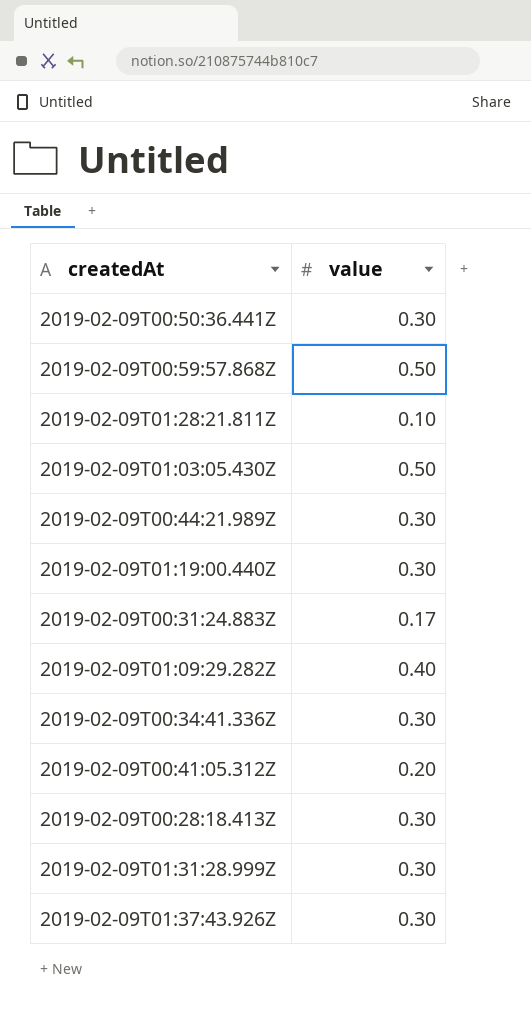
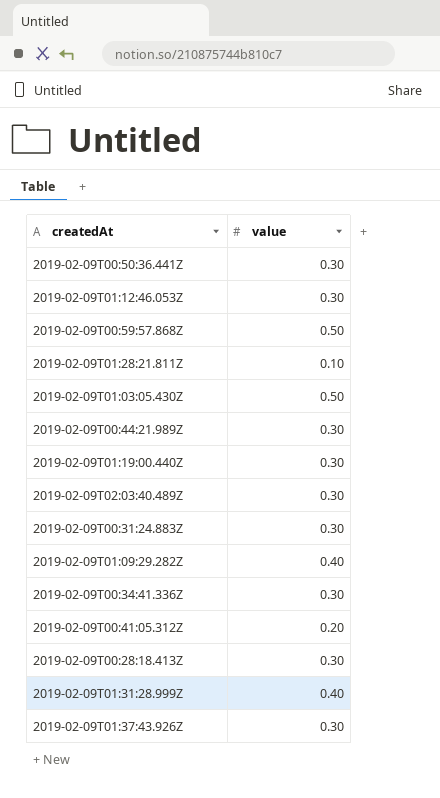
row 2019-02-09T01:12:46.053Z: none -> 0.30
row 2019-02-09T02:03:40.489Z: none -> 0.30
2019-02-09T00:31:24.883Z | value: 0.17 -> 0.30
2019-02-09T01:31:28.999Z | value: 0.30 -> 0.40

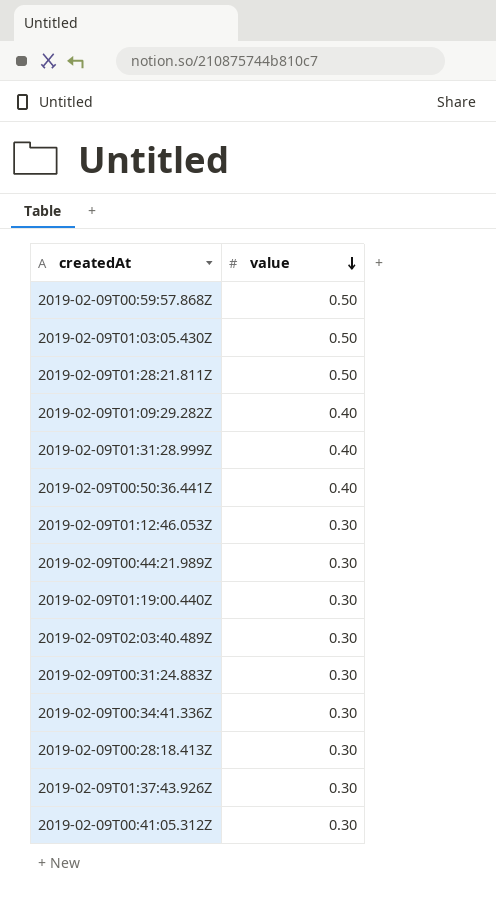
row order: none -> value descending
2019-02-09T01:28:21.811Z | value: 0.10 -> 0.50
2019-02-09T00:50:36.441Z | value: 0.30 -> 0.40
2019-02-09T00:41:05.312Z | value: 0.20 -> 0.30

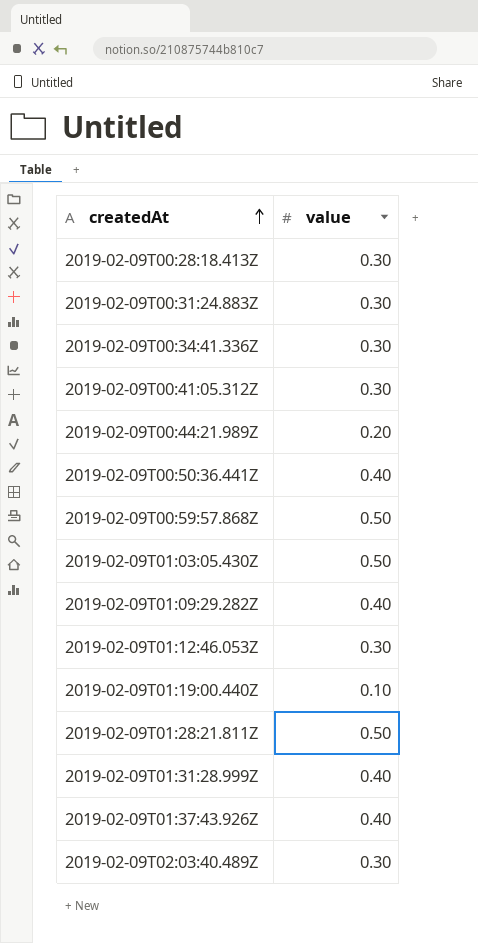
row order: value descending -> createdAt ascending
2019-02-09T00:44:21.989Z | value: 0.30 -> 0.20
2019-02-09T01:19:00.440Z | value: 0.30 -> 0.10
2019-02-09T01:37:43.926Z | value: 0.30 -> 0.40

